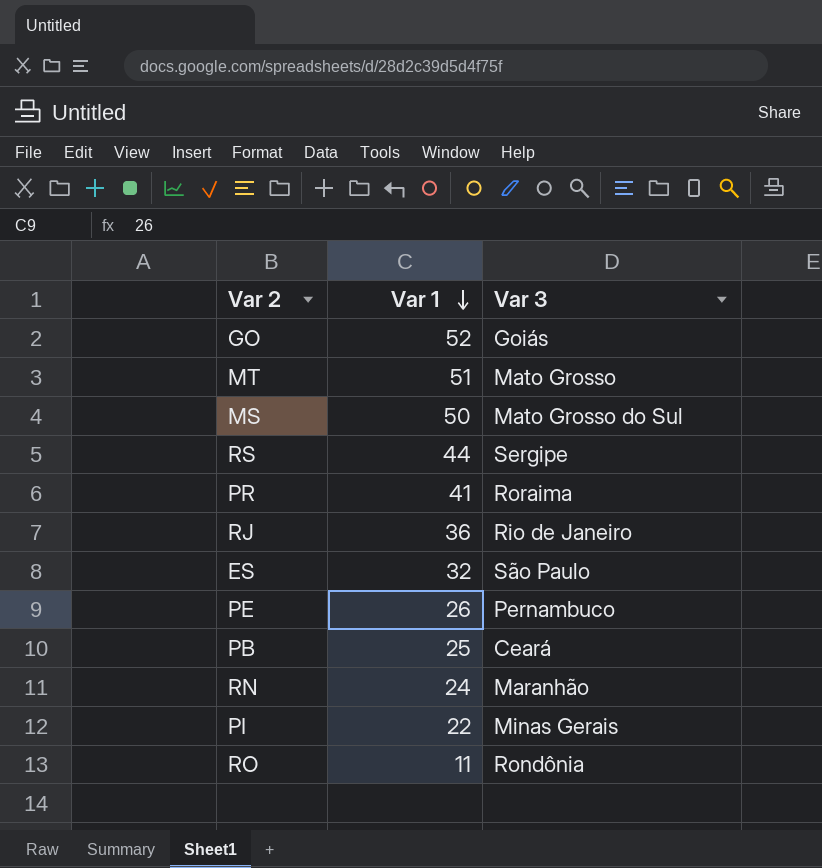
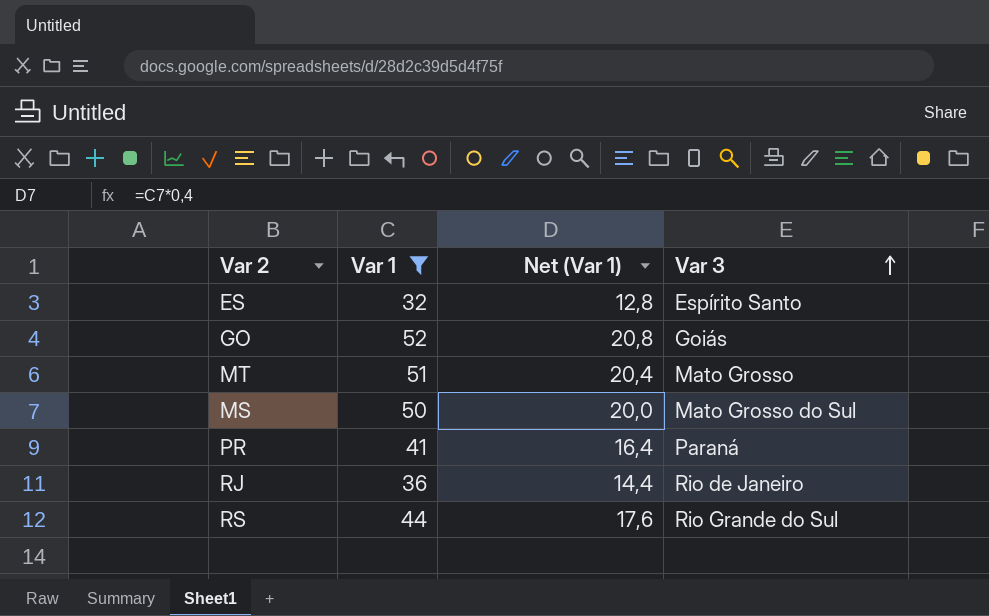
filter: none -> Var 1 >= 32
row order: Var 1 descending -> Var 3 ascending
column Net (Var 1) | formula: none -> [Var 1] * 0,4
ES | Var 3: São Paulo -> Espírito Santo
PR | Var 3: Roraima -> Paraná
RS | Var 3: Sergipe -> Rio Grande do Sul

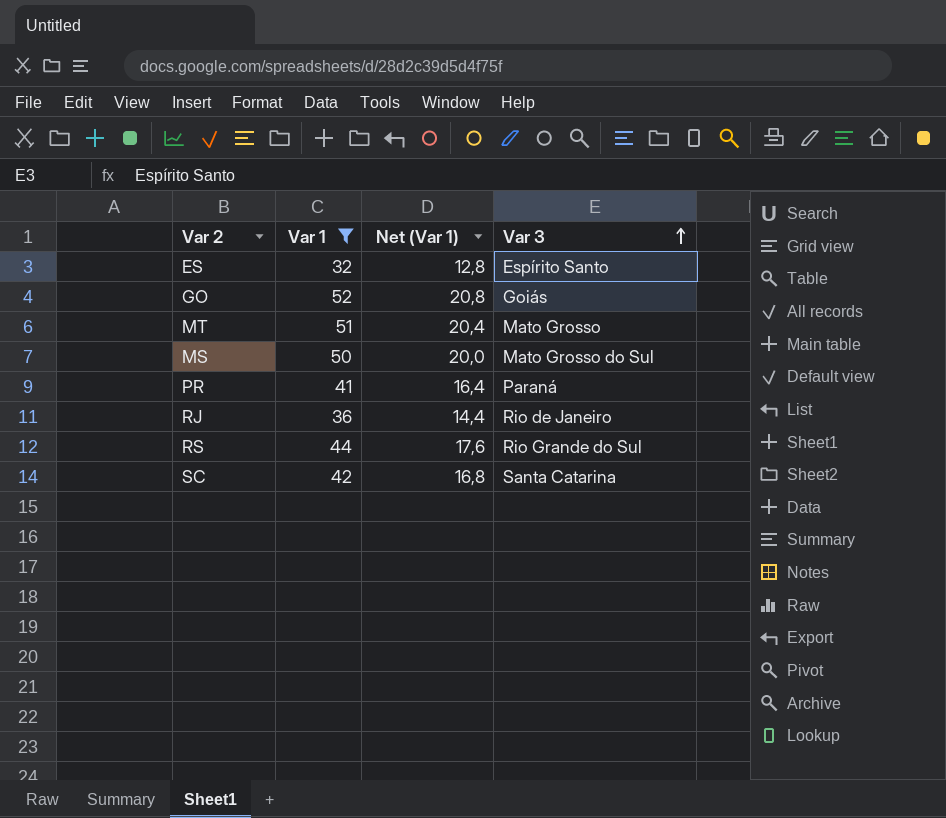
row SC: none -> 42 | 16,8 | Santa Catarina

